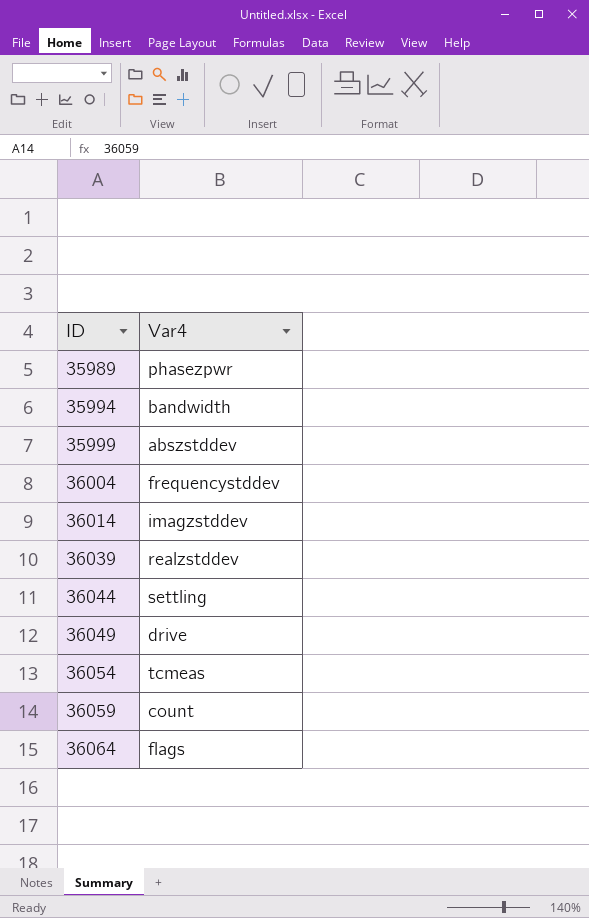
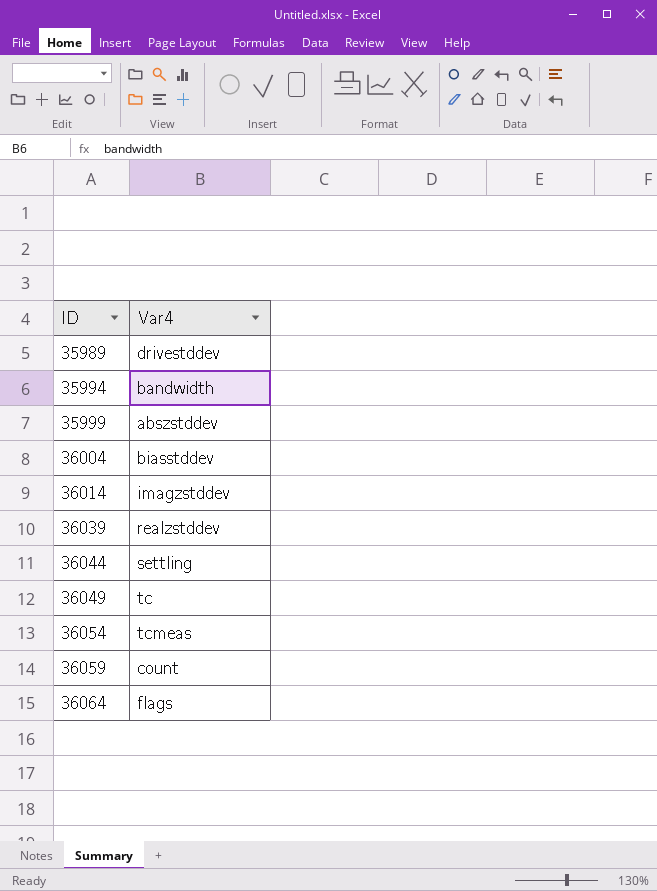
35989 | Var4: phasezpwr -> drivestddev
36004 | Var4: frequencystddev -> biasstddev
36049 | Var4: drive -> tc

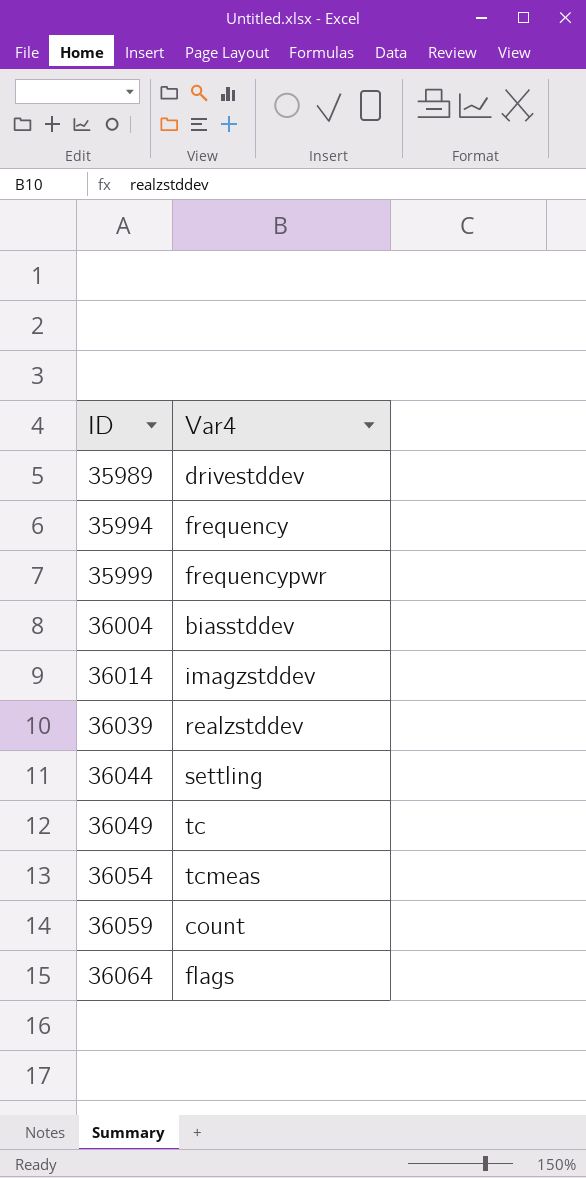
35994 | Var4: bandwidth -> frequency
35999 | Var4: abszstddev -> frequencypwr

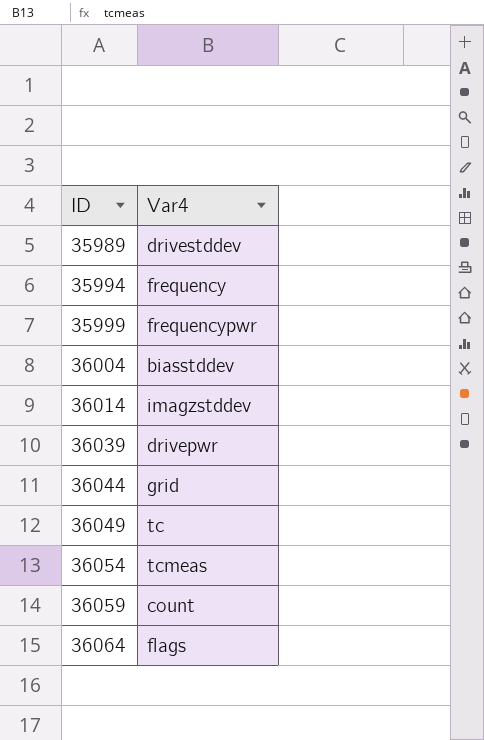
36039 | Var4: realzstddev -> drivepwr
36044 | Var4: settling -> grid

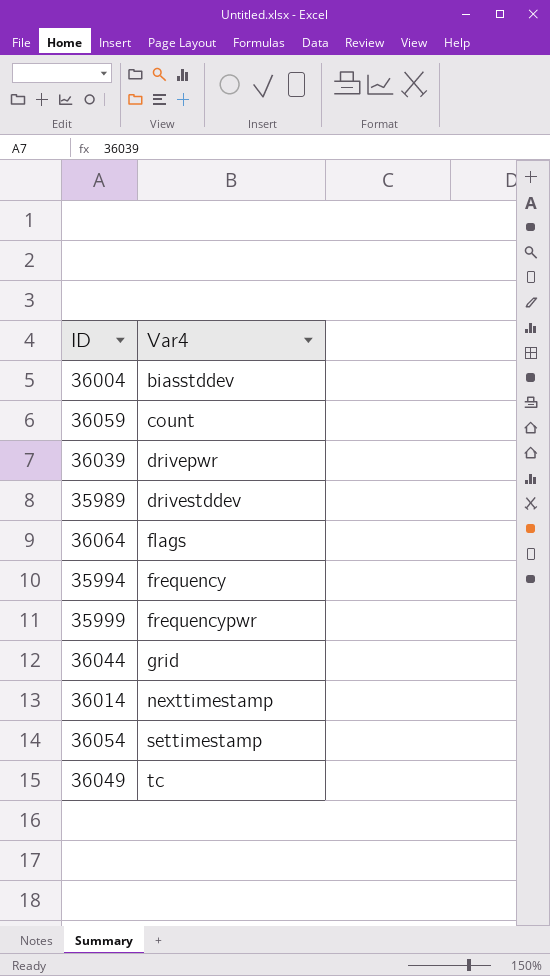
row order: ID ascending -> Var4 ascending
36014 | Var4: imagzstddev -> nexttimestamp
36054 | Var4: tcmeas -> settimestamp

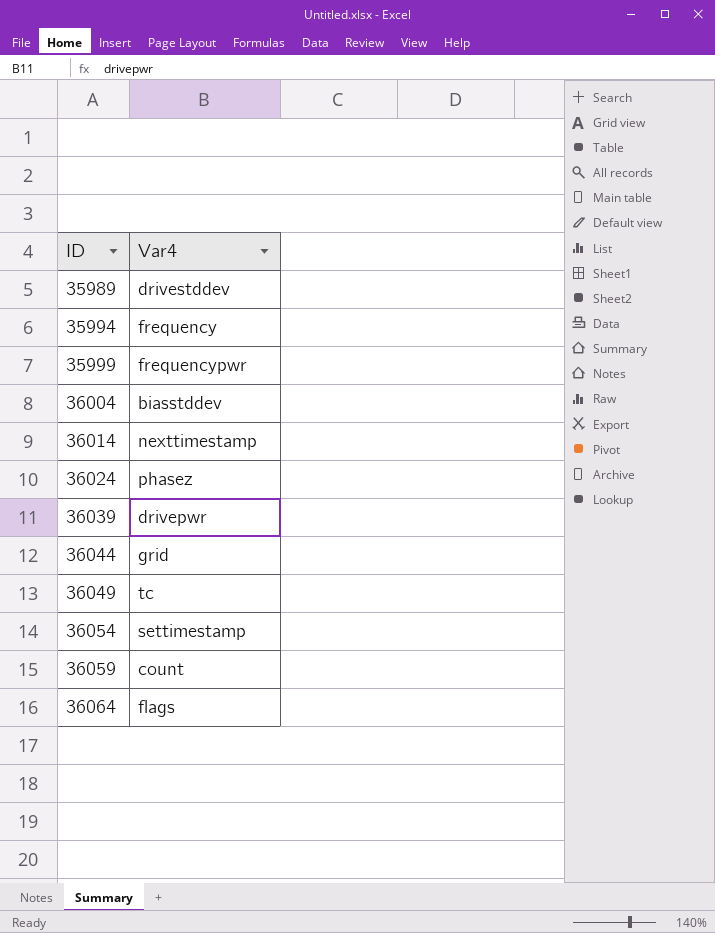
row order: Var4 ascending -> ID ascending
row 36024: none -> phasez

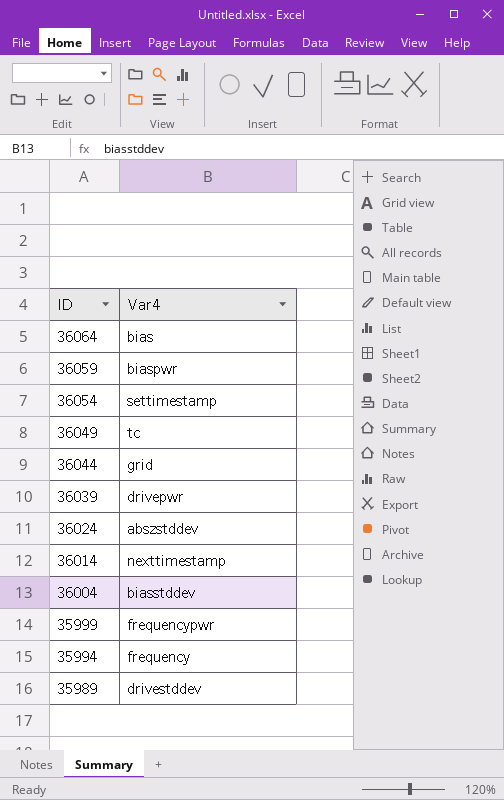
row order: ID ascending -> ID descending
36064 | Var4: flags -> bias
36059 | Var4: count -> biaspwr
36024 | Var4: phasez -> abszstddev

